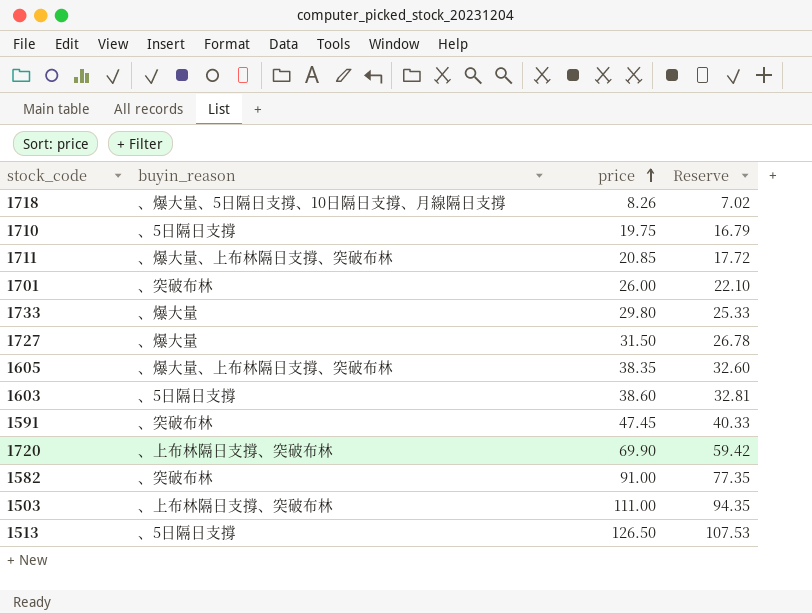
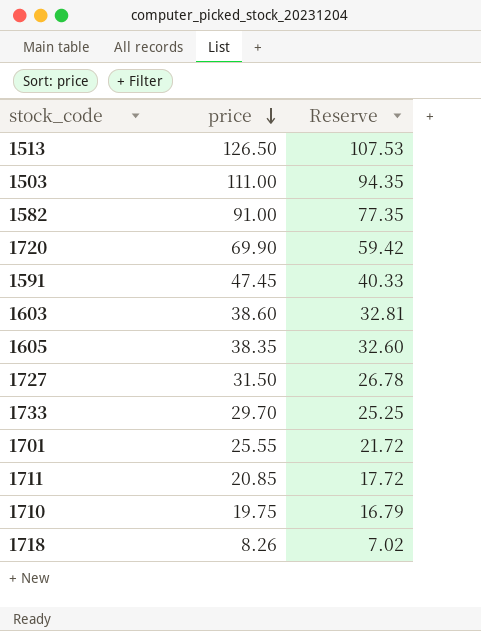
row order: price ascending -> price descending
column buyin_reason | position: 2 -> none
1733 | price: 29.80 -> 29.70
1733 | Reserve: 25.33 -> 25.25
1701 | price: 26.00 -> 25.55
1701 | Reserve: 22.10 -> 21.72

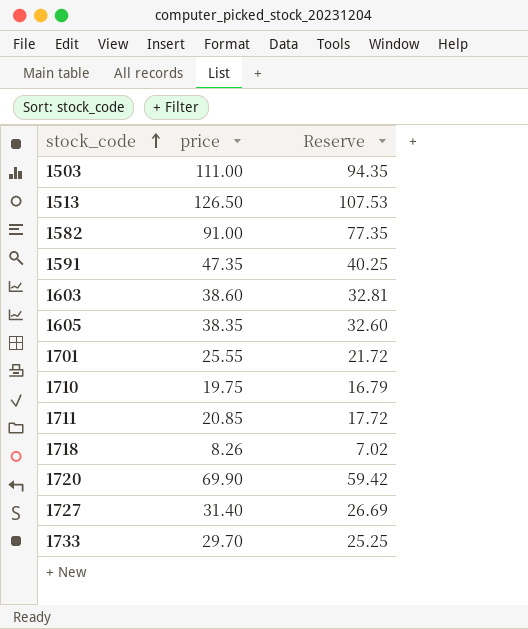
row order: price descending -> stock_code ascending
1591 | price: 47.45 -> 47.35
1591 | Reserve: 40.33 -> 40.25
1727 | price: 31.50 -> 31.40
1727 | Reserve: 26.78 -> 26.69

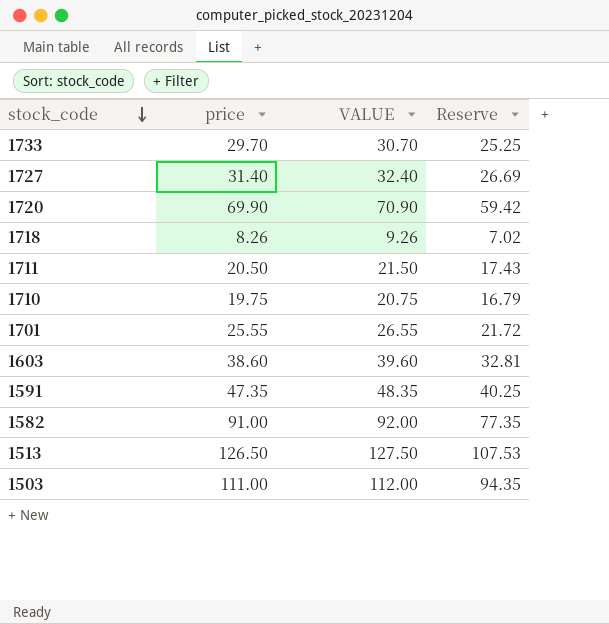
row order: stock_code ascending -> stock_code descending
column VALUE | formula: none -> [price] + 1
row 1605: 38.35 | 32.60 -> none
1711 | price: 20.85 -> 20.50
1711 | Reserve: 17.72 -> 17.43

